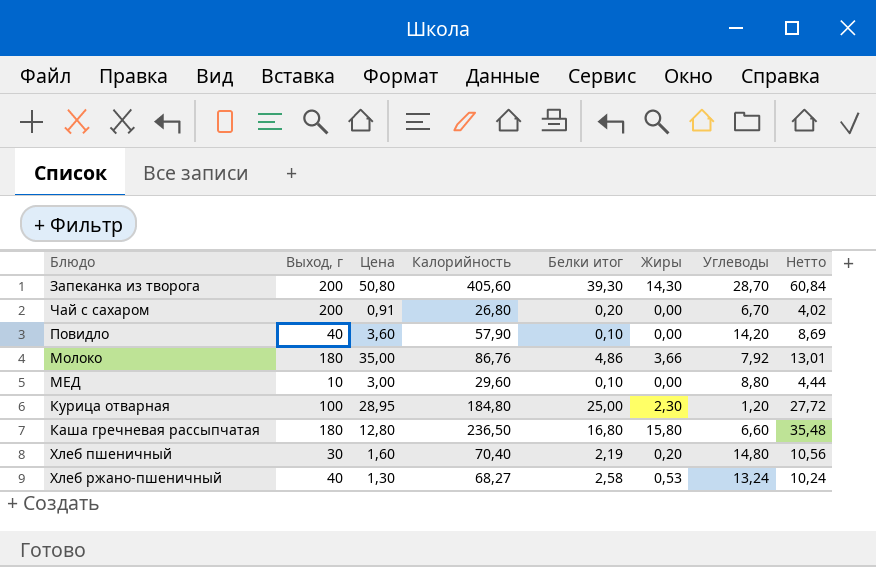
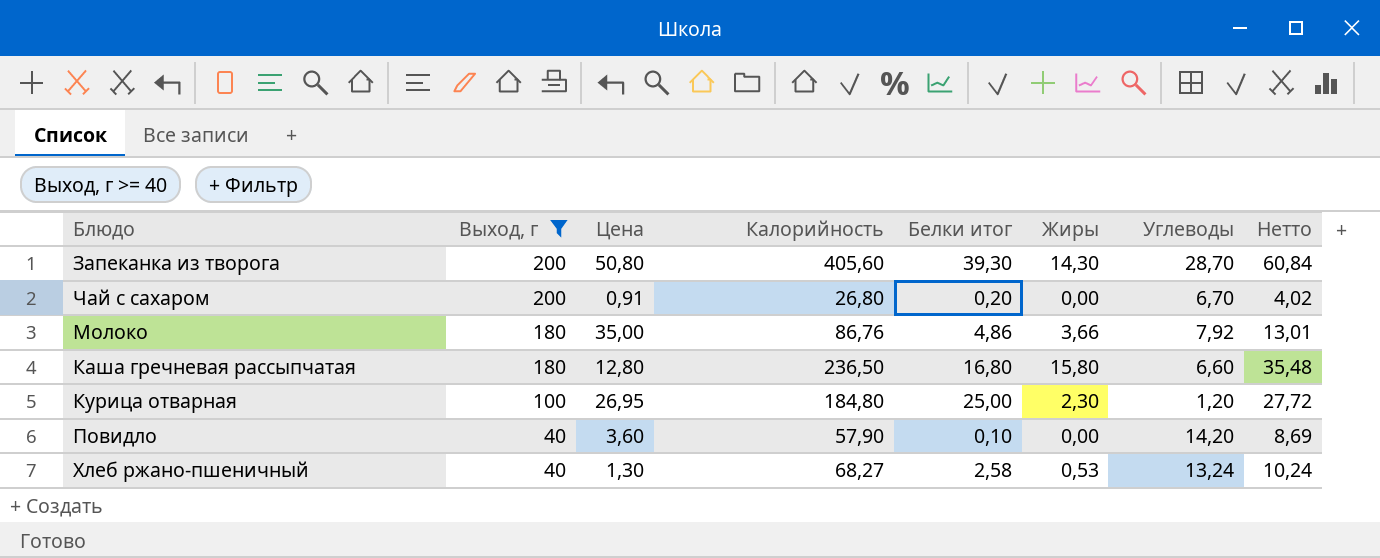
filter: none -> Выход, г >= 40
row order: none -> Выход, г descending
Курица отварная | Цена: 28,95 -> 26,95

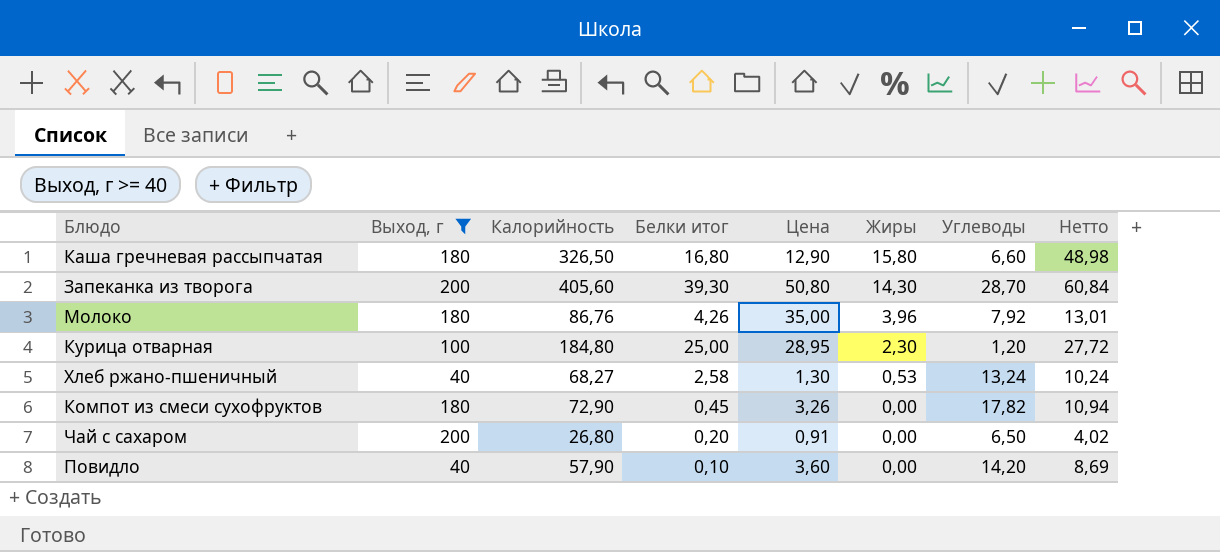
row order: Выход, г descending -> Жиры descending
column Цена | position: 3 -> 5
Каша гречневая рассыпчатая | Калорийность: 236,50 -> 326,50
Каша гречневая рассыпчатая | Цена: 12,80 -> 12,90
Каша гречневая рассыпчатая | Нетто: 35,48 -> 48,98
Молоко | Белки итог: 4,86 -> 4,26
Молоко | Жиры: 3,66 -> 3,96
Курица отварная | Цена: 26,95 -> 28,95
row Компот из смеси сухофруктов: none -> 180 | 72,90 | 0,45 | 3,26 | 0,00 | 17,82 | 10,94
Чай с сахаром | Углеводы: 6,70 -> 6,50

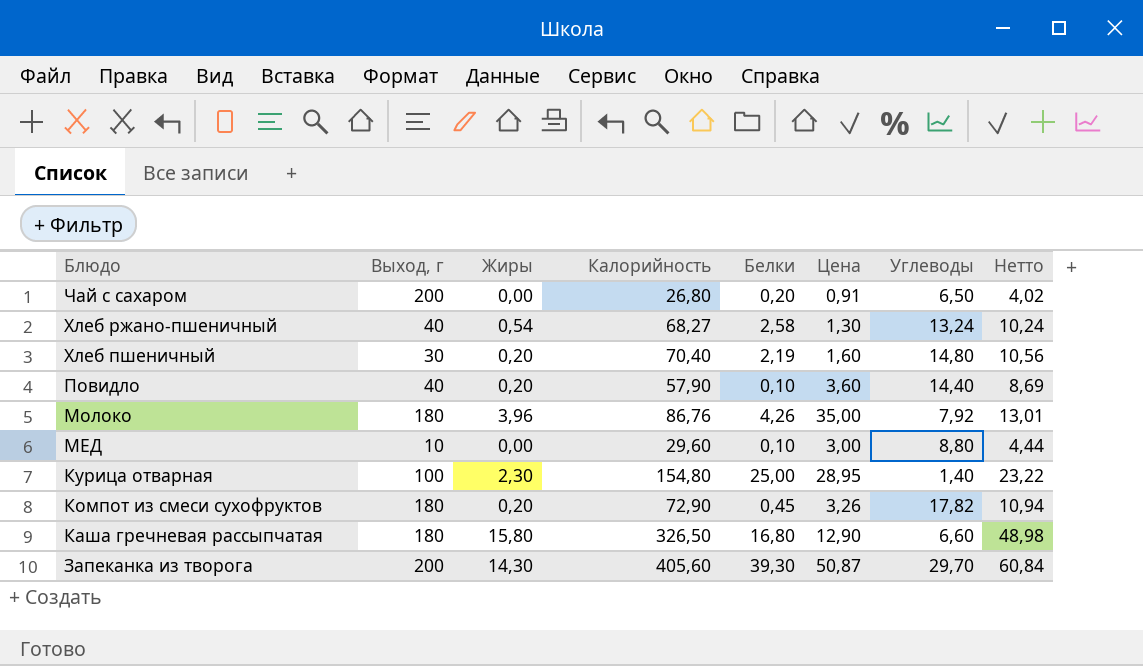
filter: Выход, г >= 40 -> none
row order: Жиры descending -> Блюдо descending
column Жиры | position: 6 -> 3
column name: Белки итог -> Белки
Хлеб ржано-пшеничный | Жиры: 0,53 -> 0,54
Повидло | Жиры: 0,00 -> 0,20
Повидло | Углеводы: 14,20 -> 14,40
Курица отварная | Калорийность: 184,80 -> 154,80
Курица отварная | Углеводы: 1,20 -> 1,40
Курица отварная | Нетто: 27,72 -> 23,22
Компот из смеси сухофруктов | Жиры: 0,00 -> 0,20
Запеканка из творога | Цена: 50,80 -> 50,87
Запеканка из творога | Углеводы: 28,70 -> 29,70

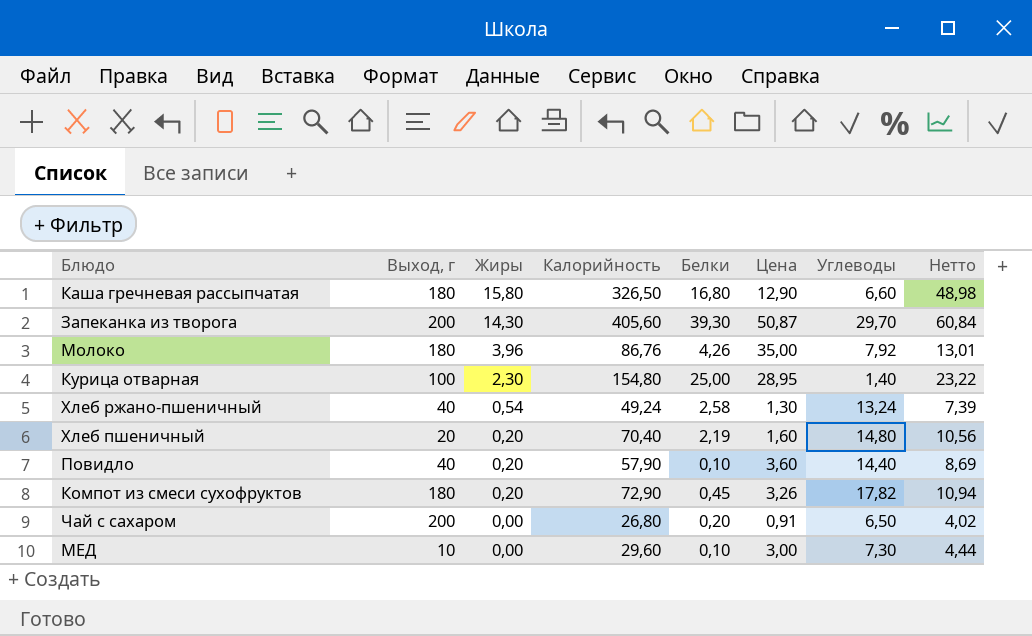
row order: Блюдо descending -> Жиры descending
Хлеб ржано-пшеничный | Калорийность: 68,27 -> 49,24
Хлеб ржано-пшеничный | Нетто: 10,24 -> 7,39
Хлеб пшеничный | Выход, г: 30 -> 20
МЕД | Углеводы: 8,80 -> 7,30

